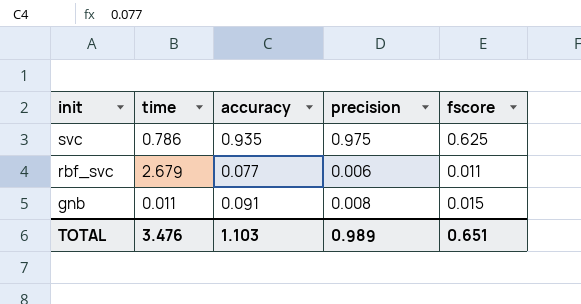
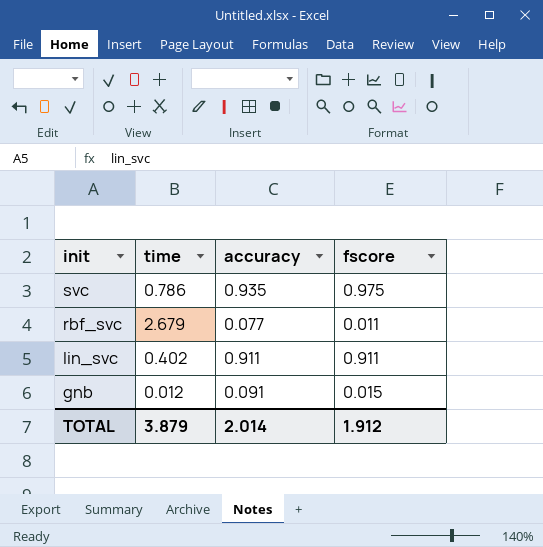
column precision | position: 4 -> none
svc | fscore: 0.625 -> 0.975
row lin_svc: none -> 0.402 | 0.911 | 0.911
gnb | time: 0.011 -> 0.012
TOTAL | time: 3.476 -> 3.879
TOTAL | accuracy: 1.103 -> 2.014
TOTAL | fscore: 0.651 -> 1.912

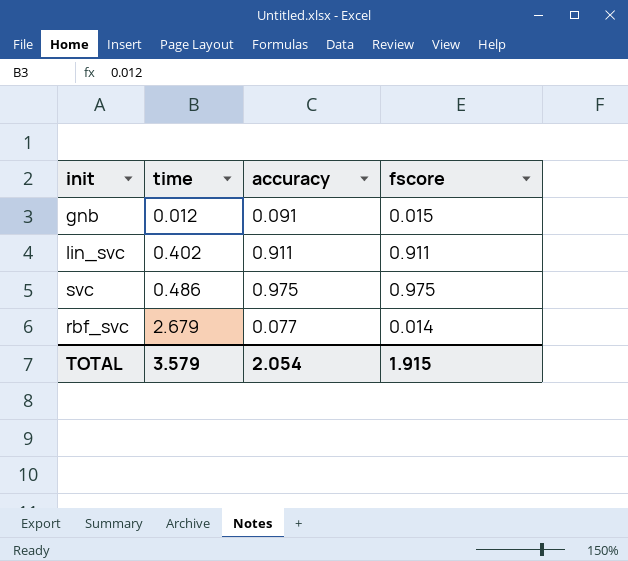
row order: init descending -> time ascending
svc | time: 0.786 -> 0.486
svc | accuracy: 0.935 -> 0.975
rbf_svc | fscore: 0.011 -> 0.014
TOTAL | time: 3.879 -> 3.579
TOTAL | accuracy: 2.014 -> 2.054
TOTAL | fscore: 1.912 -> 1.915

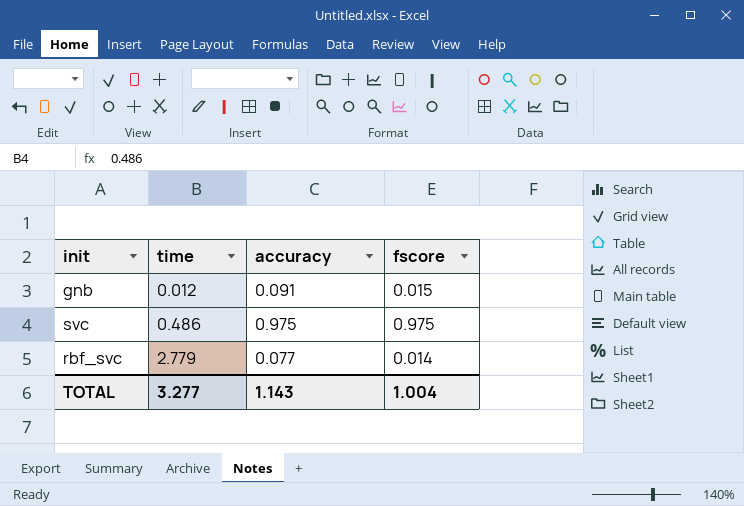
row lin_svc: 0.402 | 0.911 | 0.911 -> none
rbf_svc | time: 2.679 -> 2.779
TOTAL | time: 3.579 -> 3.277
TOTAL | accuracy: 2.054 -> 1.143
TOTAL | fscore: 1.915 -> 1.004

